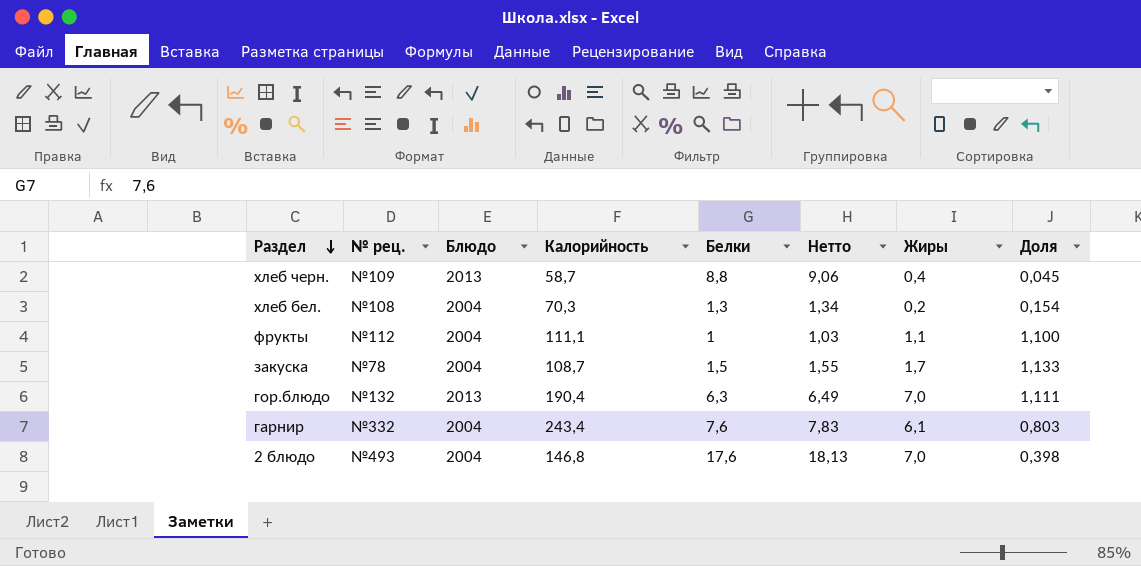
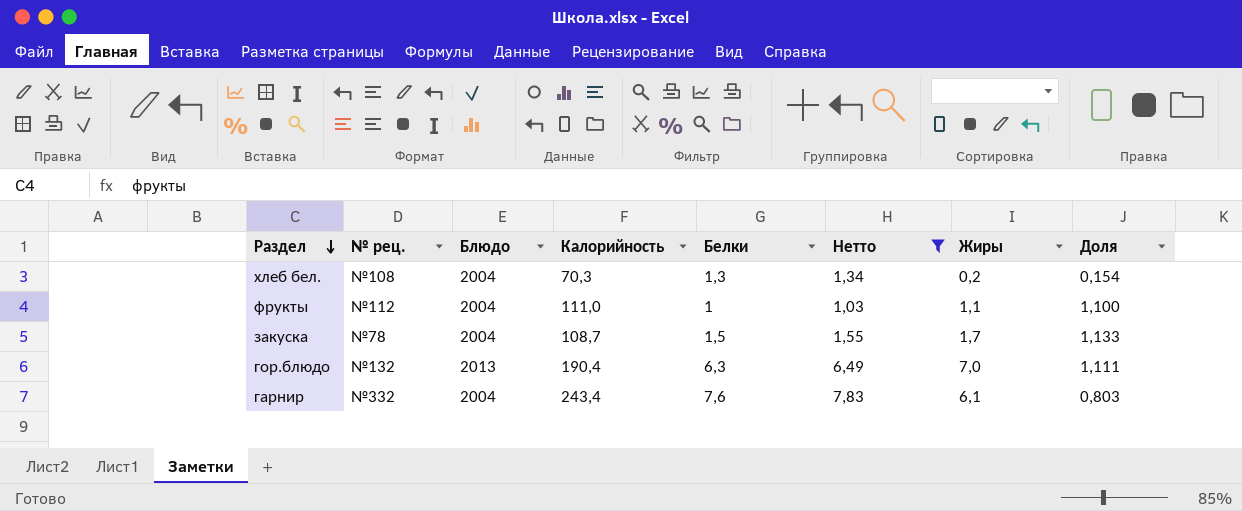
filter: none -> Нетто <= 7,83
фрукты | Калорийность: 111,1 -> 111,0

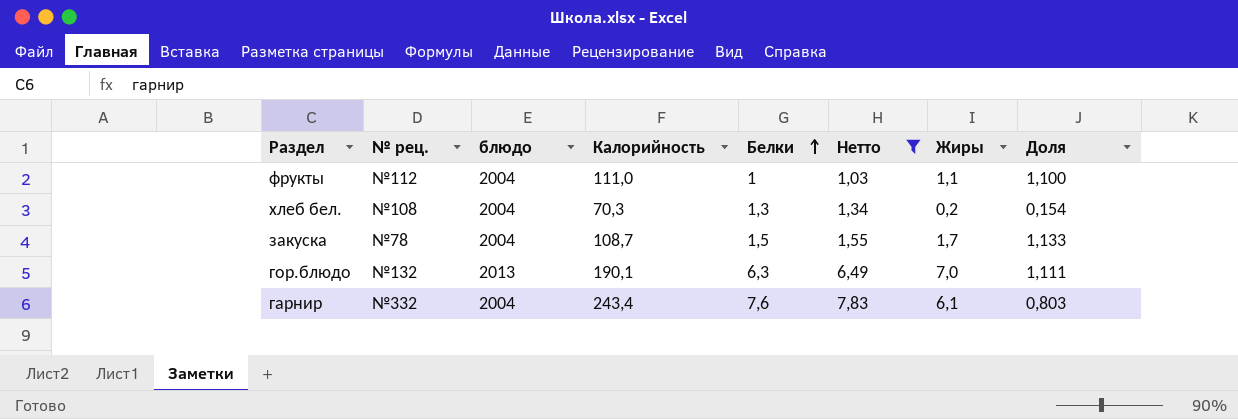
row order: Раздел descending -> Белки ascending
column name: Блюдо -> блюдо
гор.блюдо | Калорийность: 190,4 -> 190,1

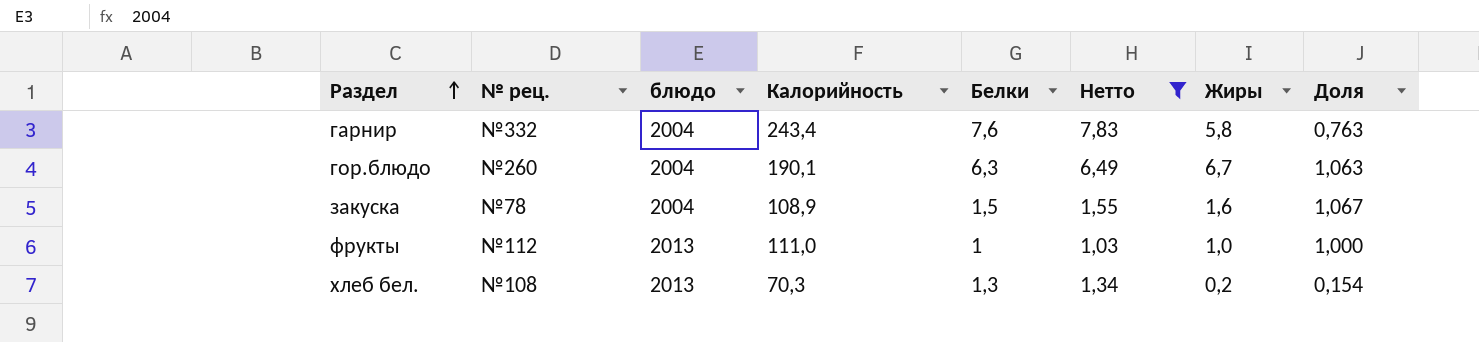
row order: Белки ascending -> Раздел ascending
гарнир | Жиры: 6,1 -> 5,8
гарнир | Доля: 0,803 -> 0,763
гор.блюдо | № рец.: №132 -> №260
гор.блюдо | блюдо: 2013 -> 2004
гор.блюдо | Жиры: 7,0 -> 6,7
гор.блюдо | Доля: 1,111 -> 1,063
закуска | Калорийность: 108,7 -> 108,9
закуска | Жиры: 1,7 -> 1,6
закуска | Доля: 1,133 -> 1,067
фрукты | блюдо: 2004 -> 2013
фрукты | Жиры: 1,1 -> 1,0
фрукты | Доля: 1,100 -> 1,000
хлеб бел. | блюдо: 2004 -> 2013

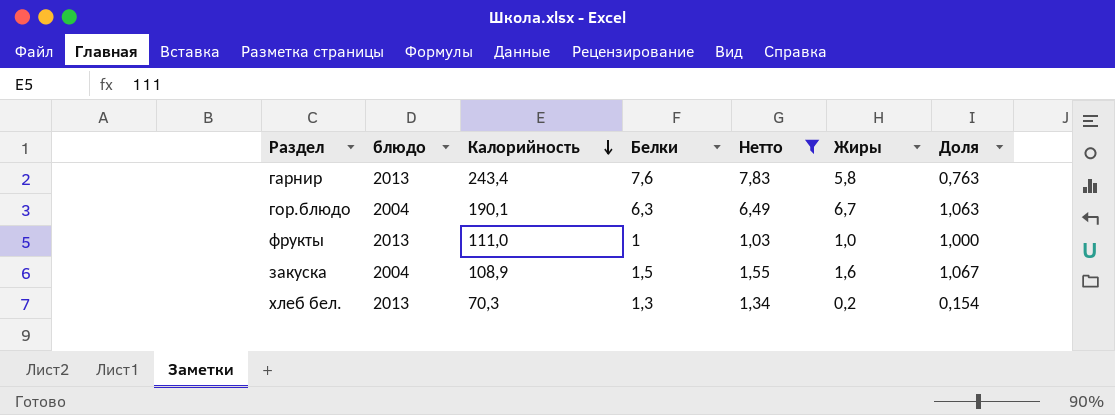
row order: Раздел ascending -> Калорийность descending
column № рец. | position: 2 -> none
гарнир | блюдо: 2004 -> 2013

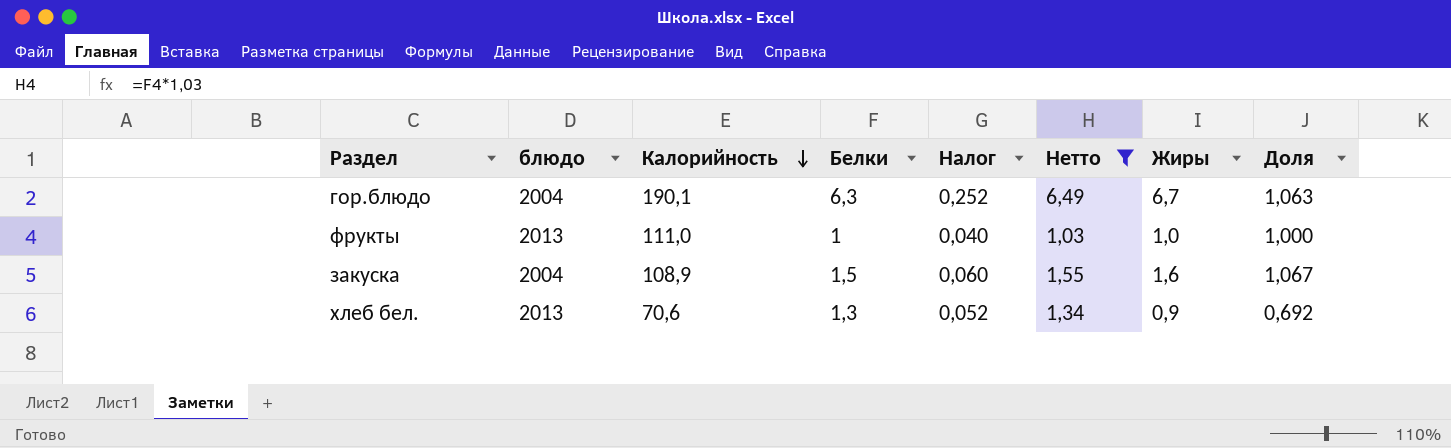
column Налог | formula: none -> [Белки] * 0,04
row гарнир: 2013 | 243,4 | 7,6 | 7,83 | 5,8 | 0,763 -> none
хлеб бел. | Калорийность: 70,3 -> 70,6
хлеб бел. | Жиры: 0,2 -> 0,9
хлеб бел. | Доля: 0,154 -> 0,692

